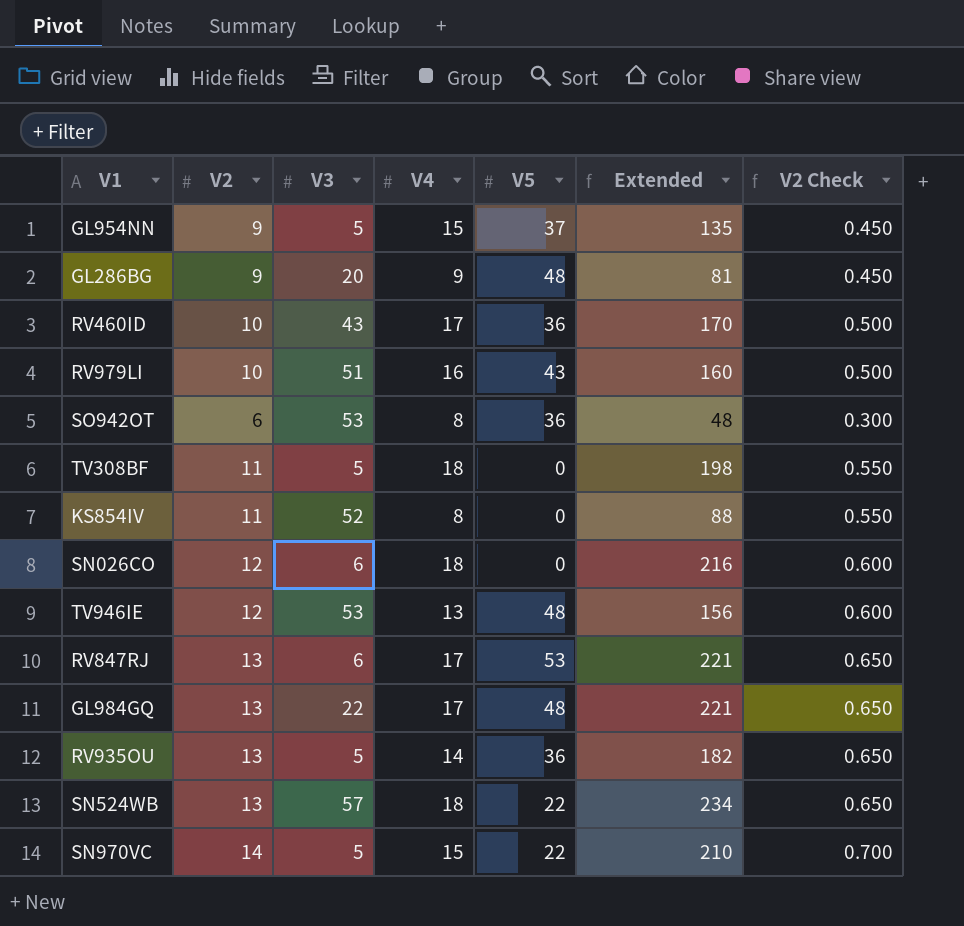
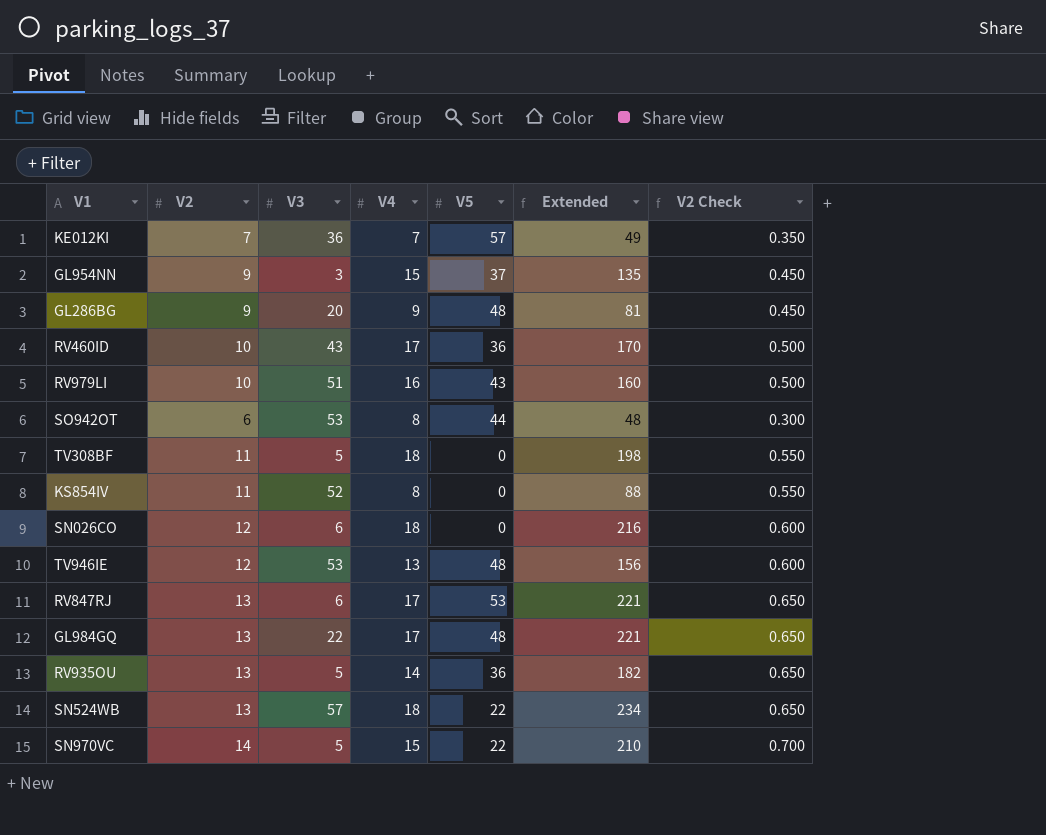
row KE012KI: none -> 7 | 36 | 7 | 57 | 49 | 0.350
GL954NN | V3: 5 -> 3
SO942OT | V5: 36 -> 44

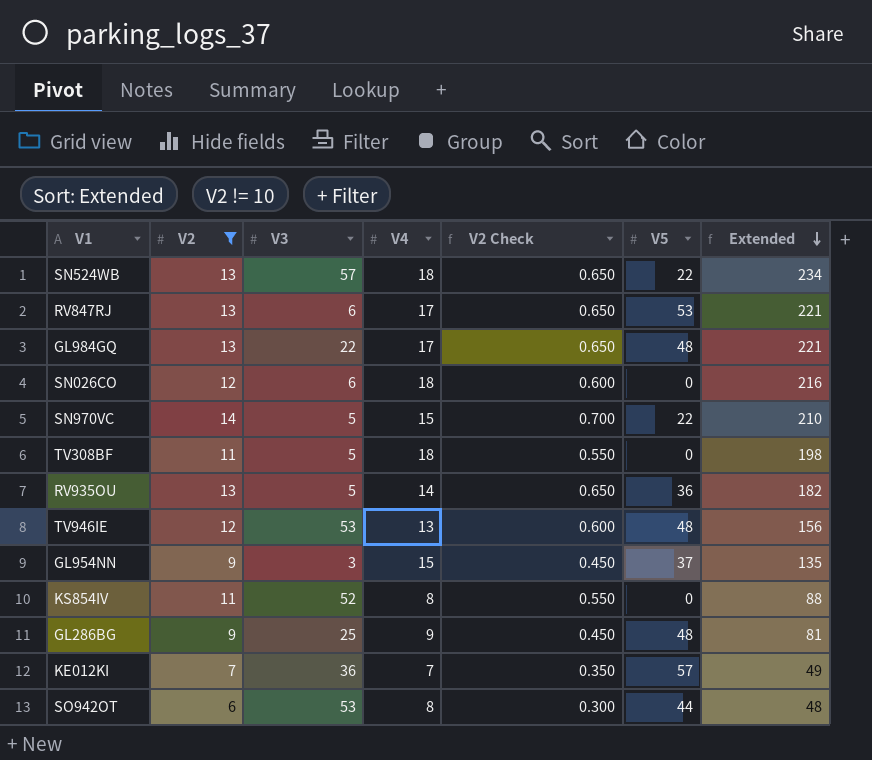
filter: none -> V2 != 10
row order: none -> Extended descending
column V2 Check | position: 7 -> 5
GL286BG | V3: 20 -> 25

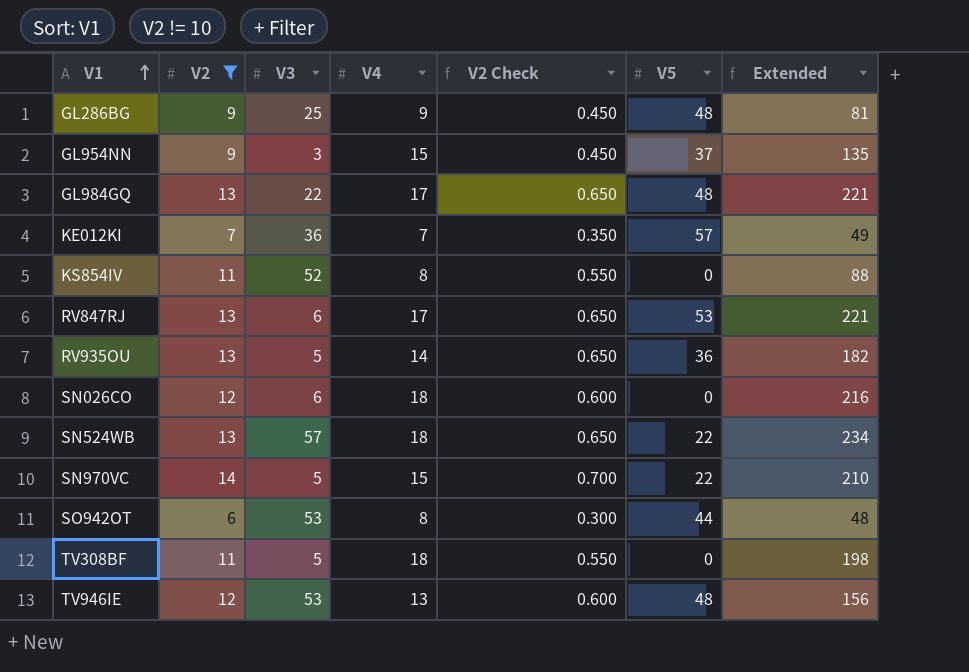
row order: Extended descending -> V1 ascending

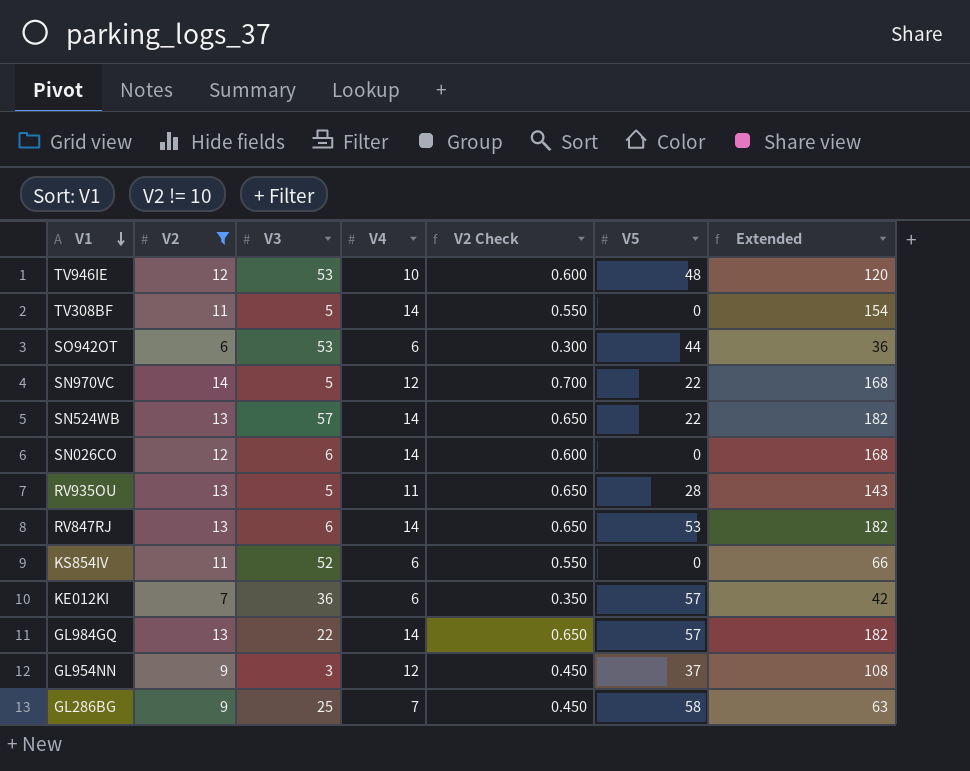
row order: V1 ascending -> V1 descending
TV946IE | V4: 13 -> 10
TV946IE | Extended: 156 -> 120
TV308BF | V4: 18 -> 14
TV308BF | Extended: 198 -> 154
SO942OT | V4: 8 -> 6
SO942OT | Extended: 48 -> 36
SN970VC | V4: 15 -> 12
SN970VC | Extended: 210 -> 168
SN524WB | V4: 18 -> 14
SN524WB | Extended: 234 -> 182
SN026CO | V4: 18 -> 14
SN026CO | Extended: 216 -> 168
RV935OU | V4: 14 -> 11
RV935OU | V5: 36 -> 28
RV935OU | Extended: 182 -> 143
RV847RJ | V4: 17 -> 14
RV847RJ | Extended: 221 -> 182
KS854IV | V4: 8 -> 6
KS854IV | Extended: 88 -> 66
KE012KI | V4: 7 -> 6
KE012KI | Extended: 49 -> 42
GL984GQ | V4: 17 -> 14
GL984GQ | V5: 48 -> 57
GL984GQ | Extended: 221 -> 182
GL954NN | V4: 15 -> 12
GL954NN | Extended: 135 -> 108
GL286BG | V4: 9 -> 7
GL286BG | V5: 48 -> 58
GL286BG | Extended: 81 -> 63

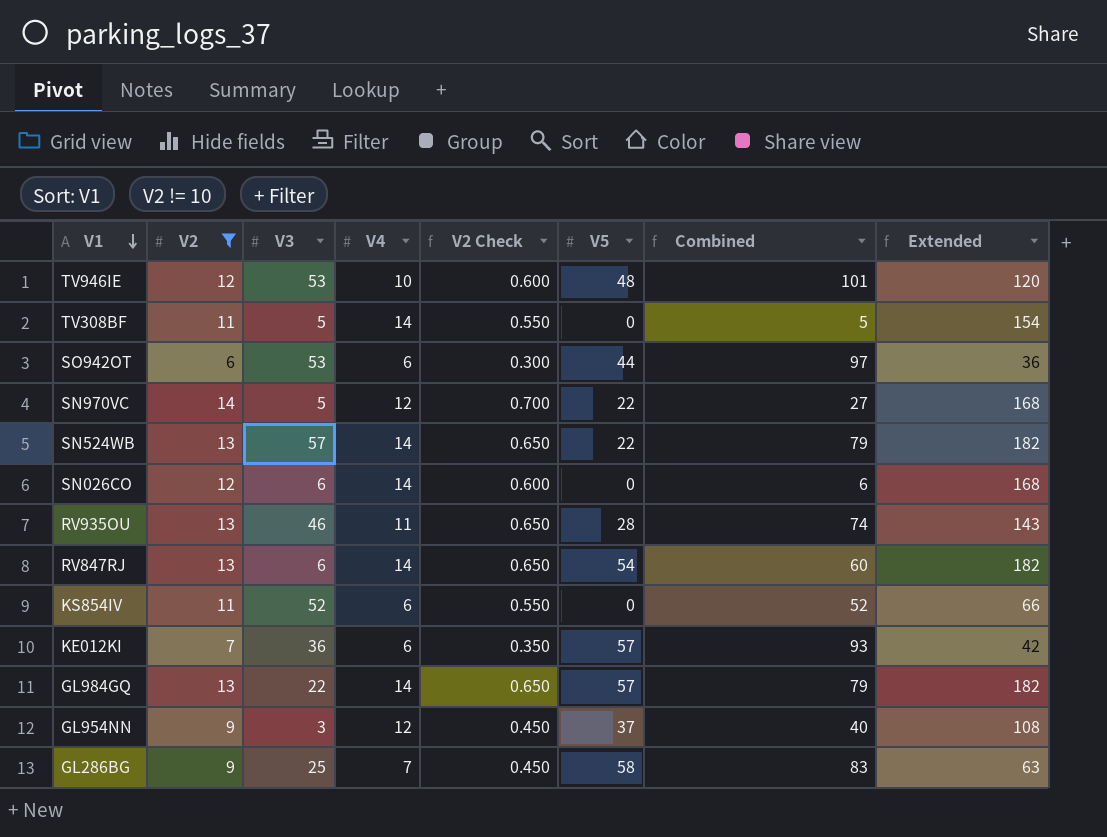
column Combined | formula: none -> [V3] + [V5]
RV935OU | V3: 5 -> 46
RV847RJ | V5: 53 -> 54

